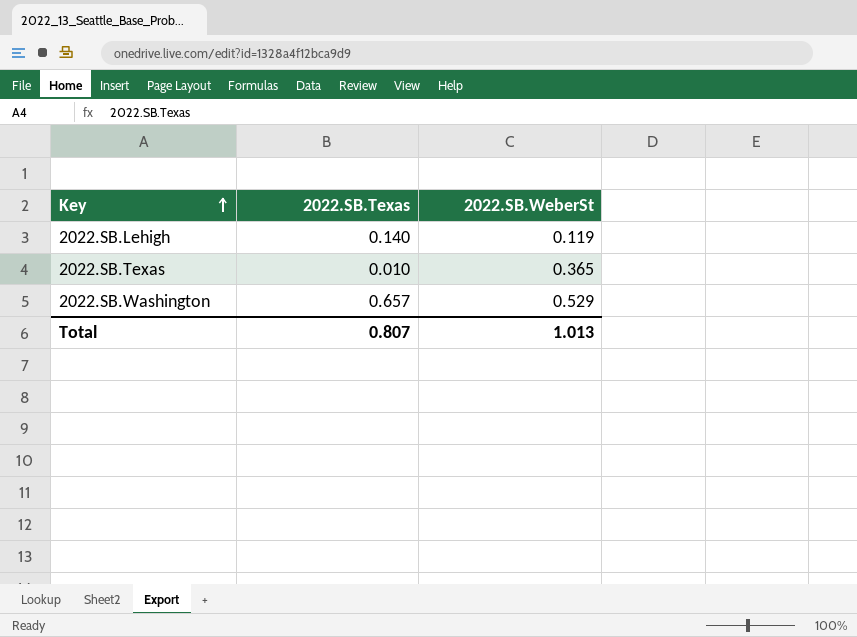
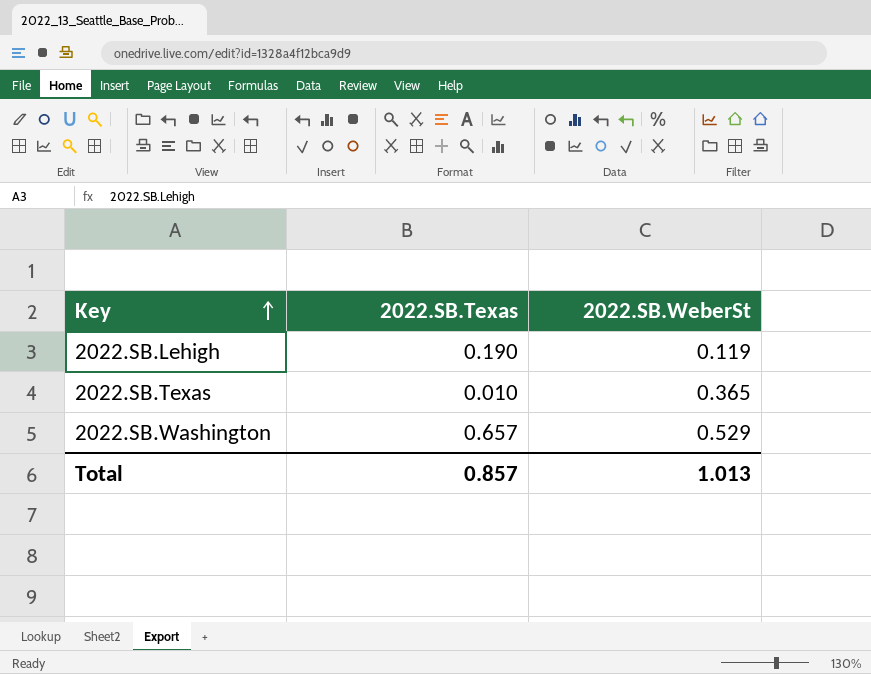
2022.SB.Lehigh | 2022.SB.Texas: 0.140 -> 0.190
Total | 2022.SB.Texas: 0.807 -> 0.857

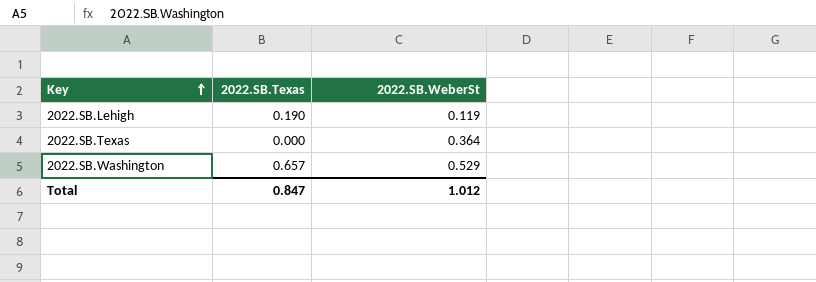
2022.SB.Texas | 2022.SB.Texas: 0.010 -> 0.000
2022.SB.Texas | 2022.SB.WeberSt: 0.365 -> 0.364
Total | 2022.SB.Texas: 0.857 -> 0.847
Total | 2022.SB.WeberSt: 1.013 -> 1.012

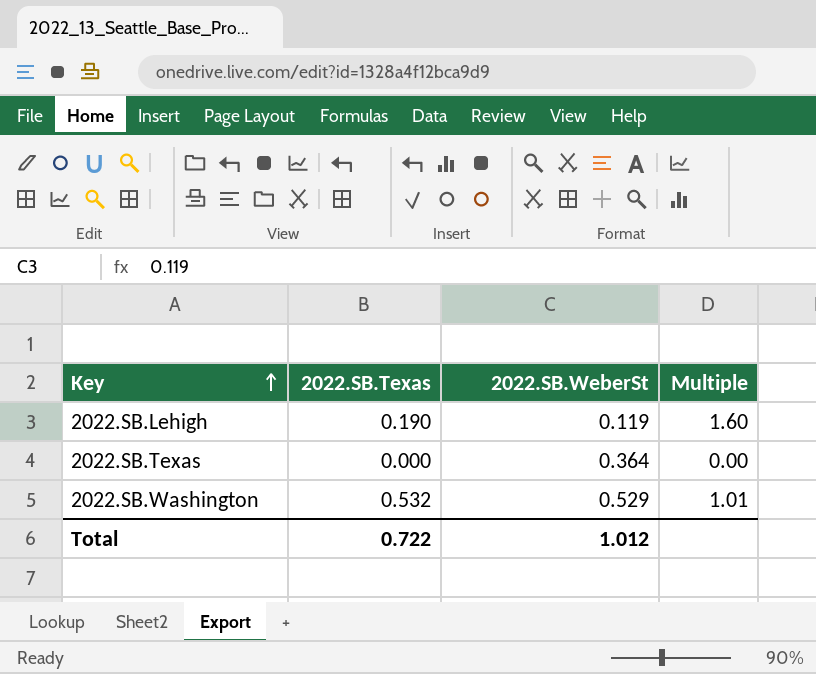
column Multiple | formula: none -> [2022.SB.Texas] / [2022.SB.WeberSt]
2022.SB.Washington | 2022.SB.Texas: 0.657 -> 0.532
Total | 2022.SB.Texas: 0.847 -> 0.722

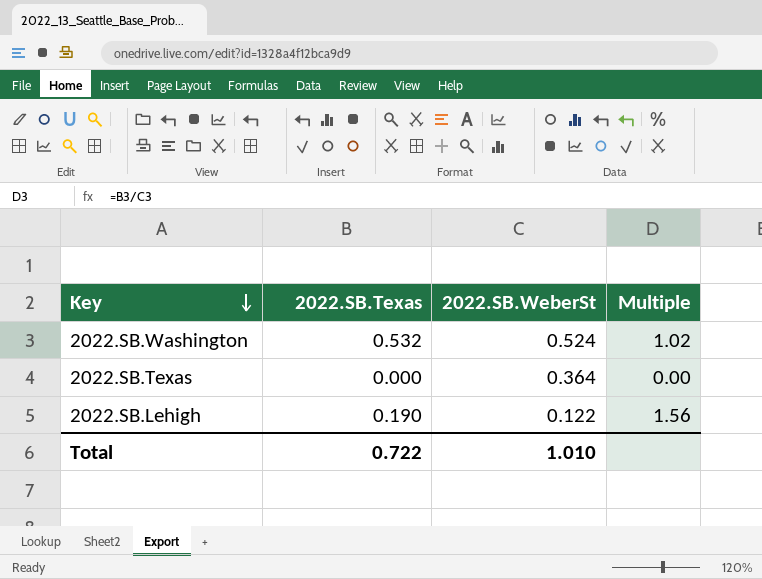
row order: Key ascending -> Key descending
2022.SB.Washington | 2022.SB.WeberSt: 0.529 -> 0.524
2022.SB.Washington | Multiple: 1.01 -> 1.02
2022.SB.Lehigh | 2022.SB.WeberSt: 0.119 -> 0.122
2022.SB.Lehigh | Multiple: 1.60 -> 1.56
Total | 2022.SB.WeberSt: 1.012 -> 1.010

